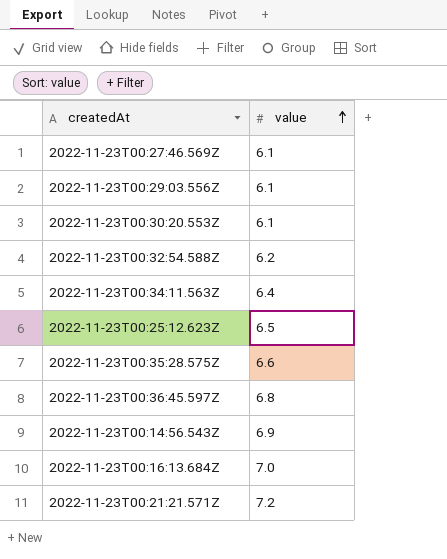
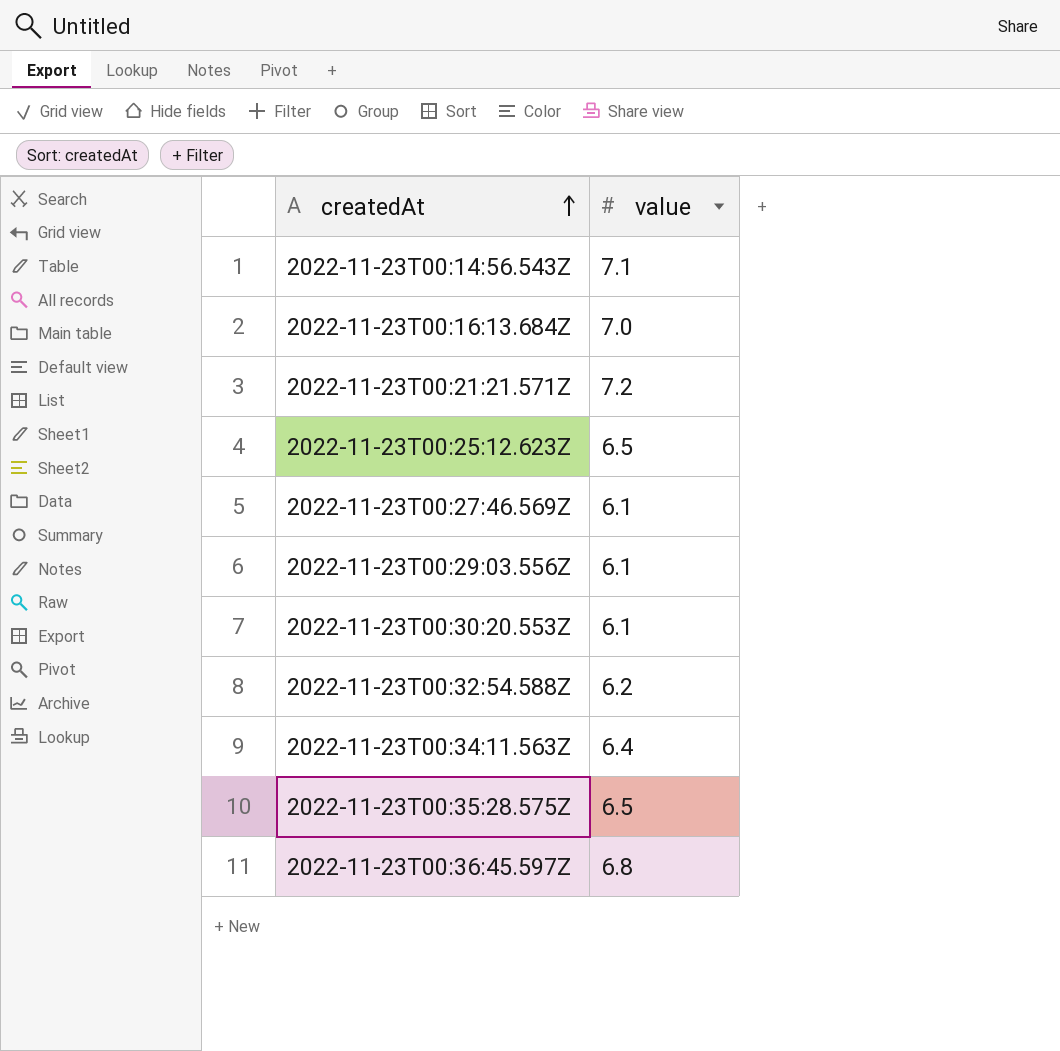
row order: value ascending -> createdAt ascending
2022-11-23T00:14:56.543Z | value: 6.9 -> 7.1
2022-11-23T00:35:28.575Z | value: 6.6 -> 6.5

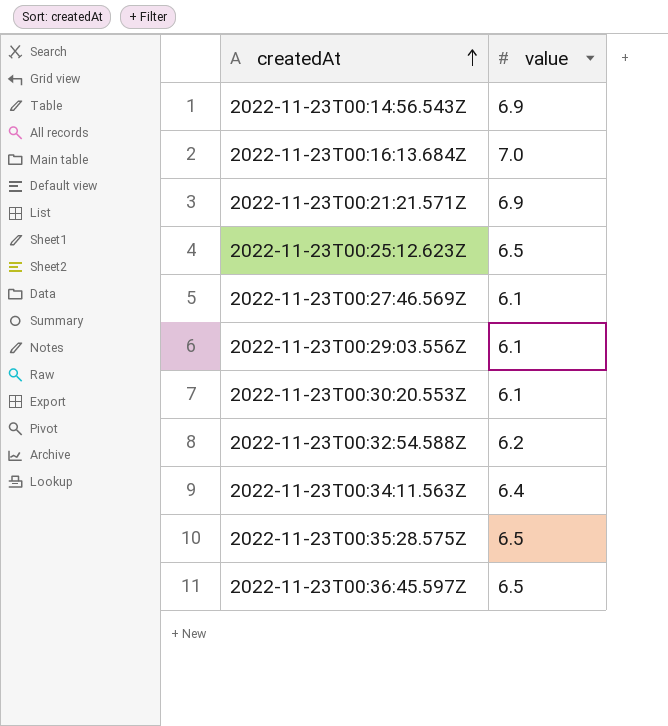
2022-11-23T00:14:56.543Z | value: 7.1 -> 6.9
2022-11-23T00:21:21.571Z | value: 7.2 -> 6.9
2022-11-23T00:36:45.597Z | value: 6.8 -> 6.5

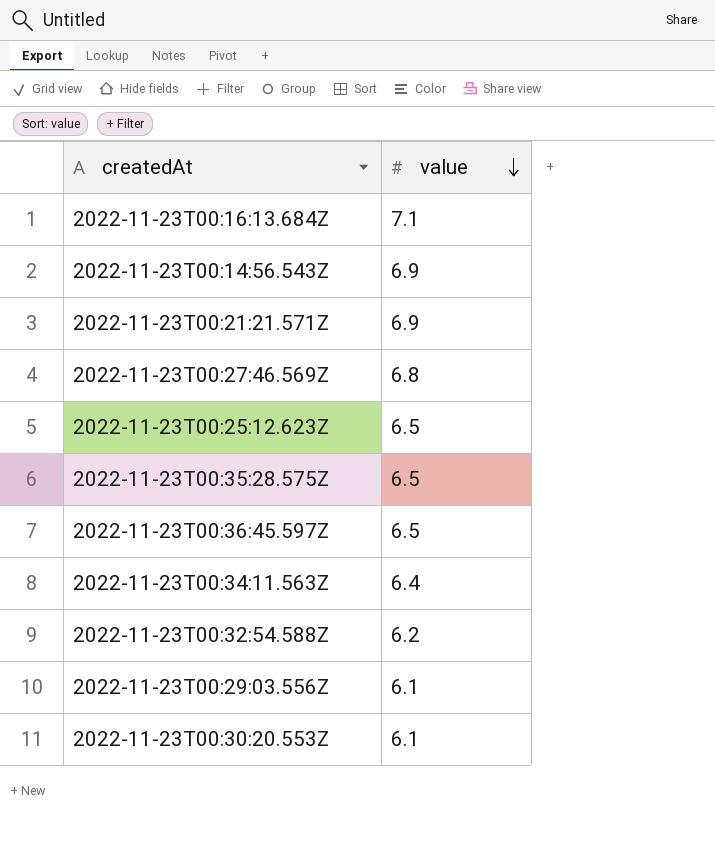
row order: createdAt ascending -> value descending
2022-11-23T00:16:13.684Z | value: 7.0 -> 7.1
2022-11-23T00:27:46.569Z | value: 6.1 -> 6.8

